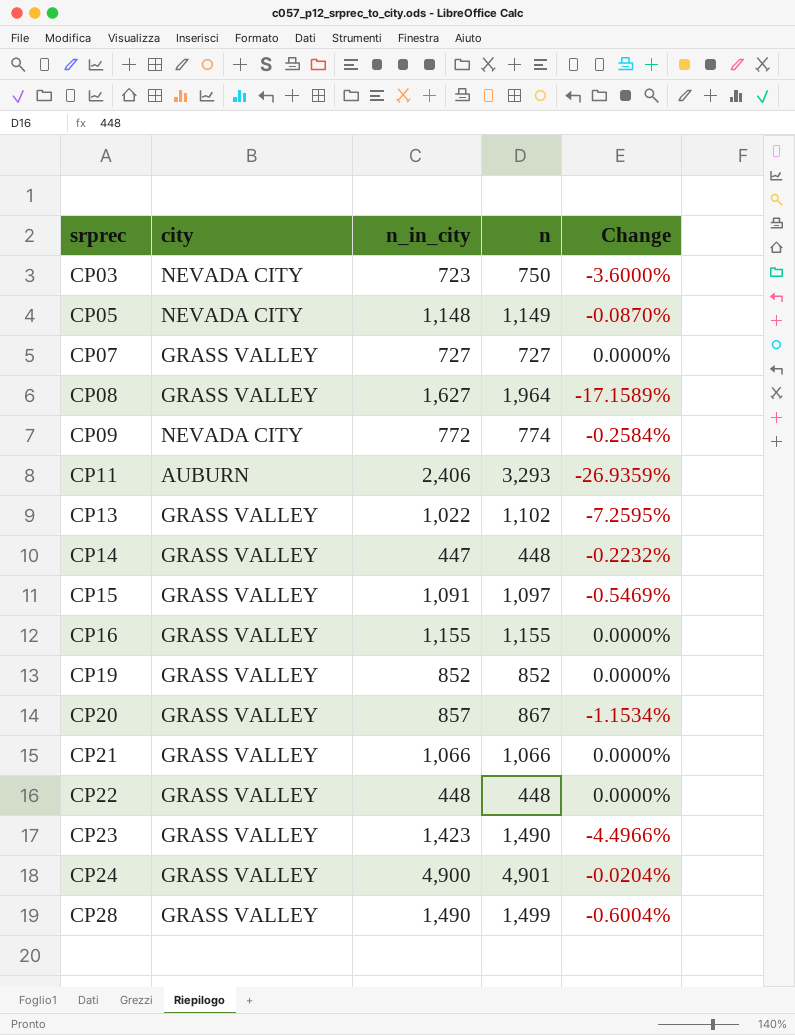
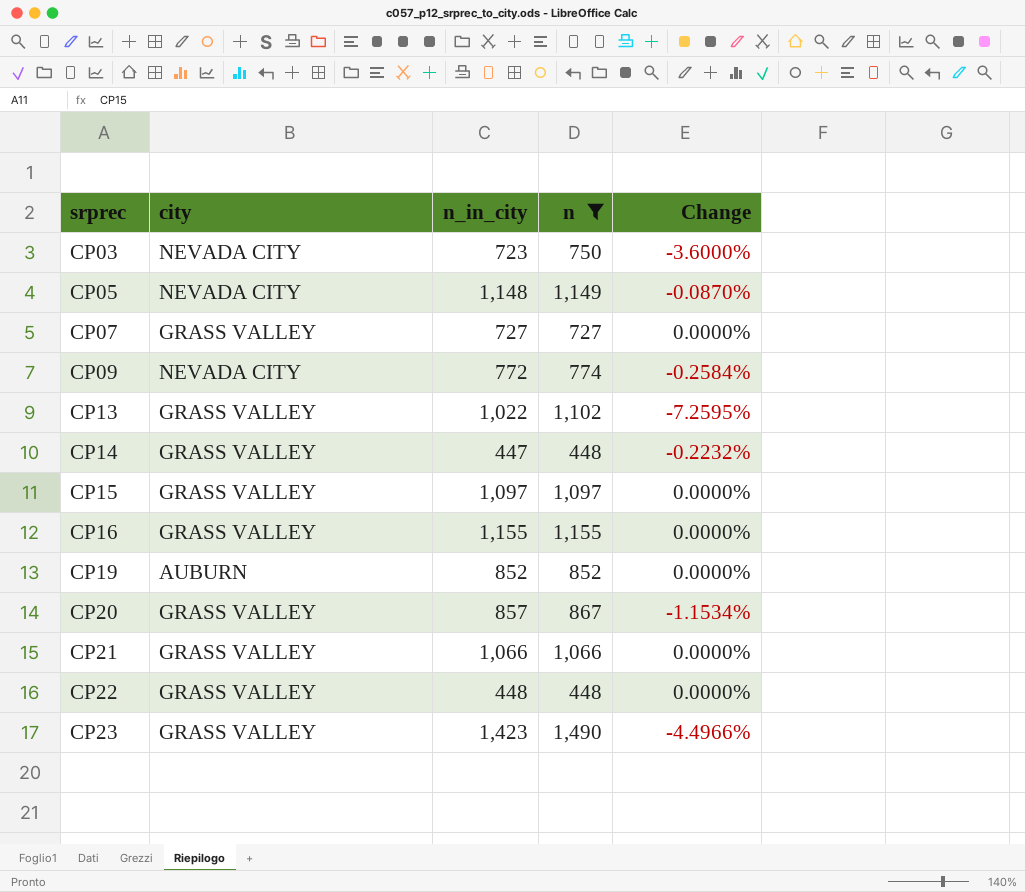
filter: none -> n <= 1,490
CP15 | n_in_city: 1,091 -> 1,097
CP15 | Change: -0.5469% -> 0.0000%
CP19 | city: GRASS VALLEY -> AUBURN

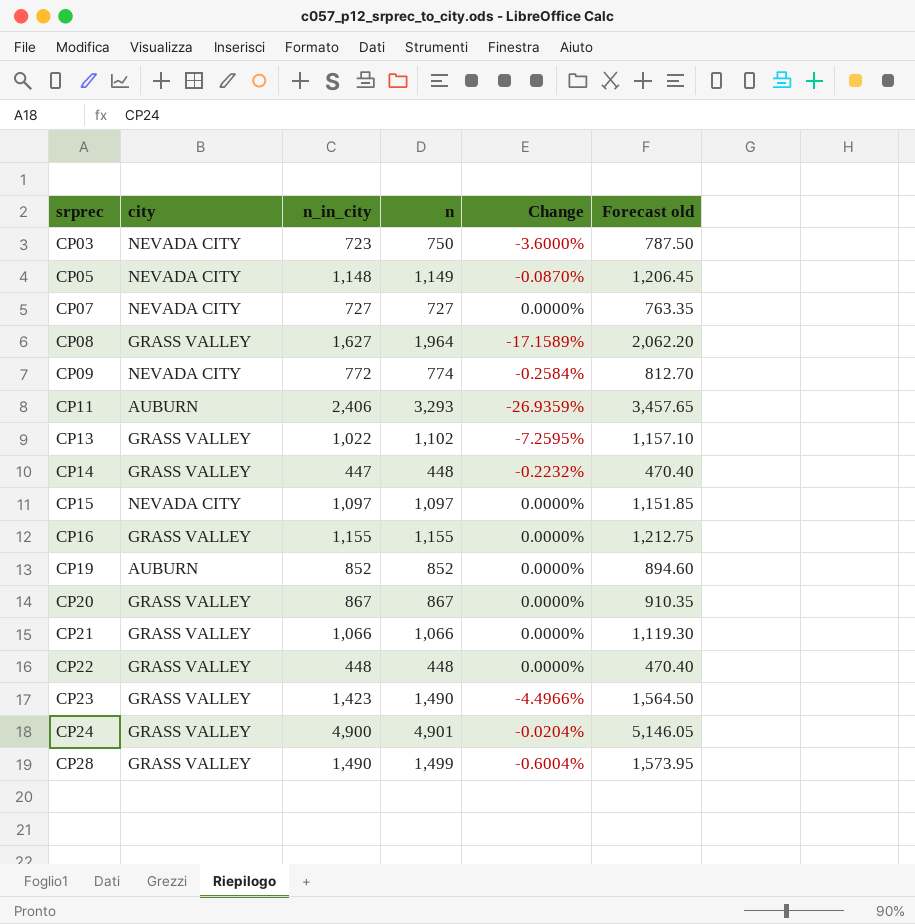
filter: n <= 1,490 -> none
column Forecast old | formula: none -> [n] * 1.05
CP07 | city: GRASS VALLEY -> NEVADA CITY
CP15 | city: GRASS VALLEY -> NEVADA CITY
CP20 | n_in_city: 857 -> 867
CP20 | Change: -1.1534% -> 0.0000%

